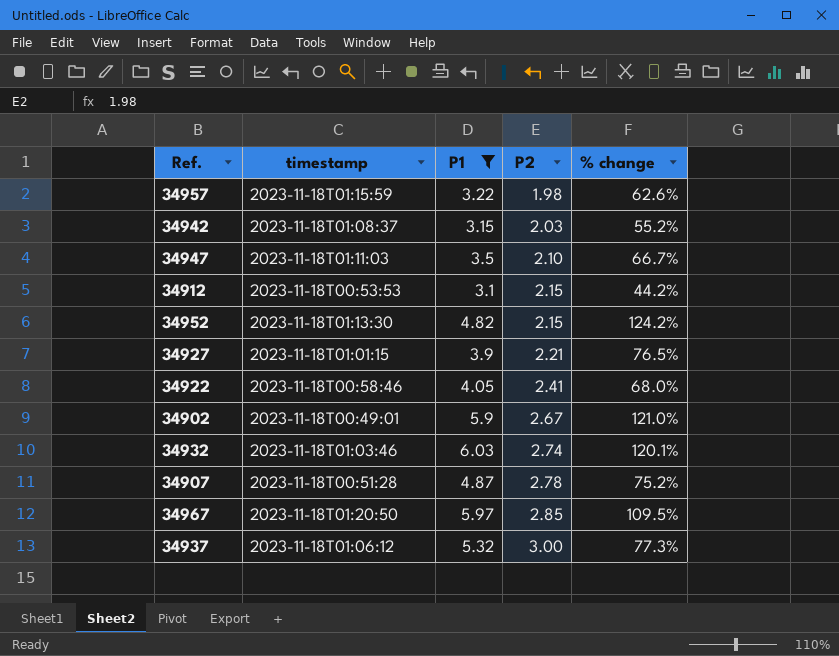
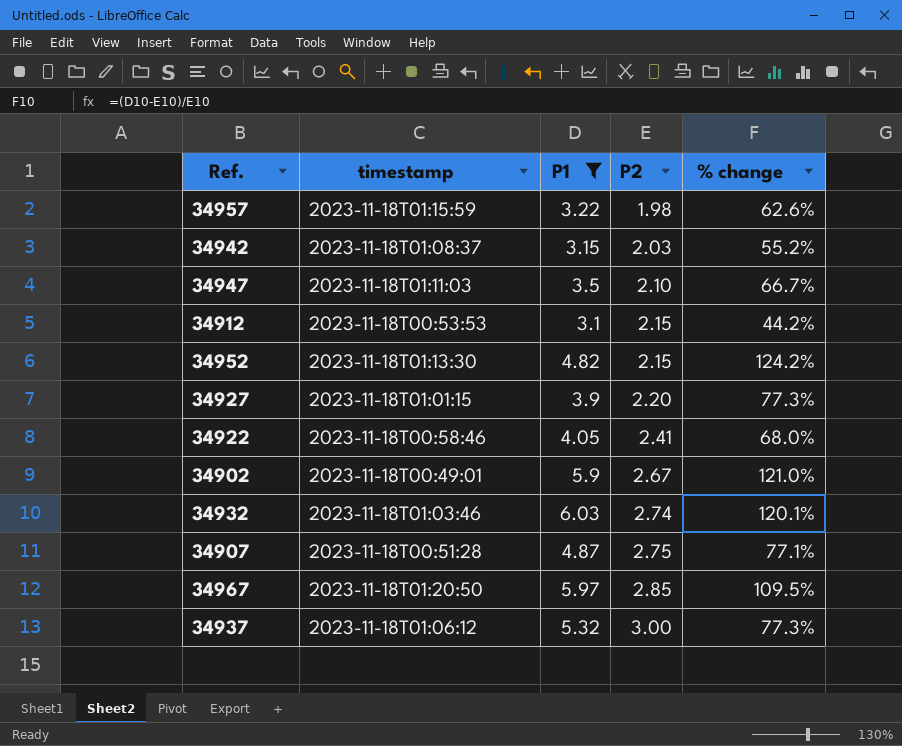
34927 | P2: 2.21 -> 2.20
34927 | % change: 76.5% -> 77.3%
34907 | P2: 2.78 -> 2.75
34907 | % change: 75.2% -> 77.1%

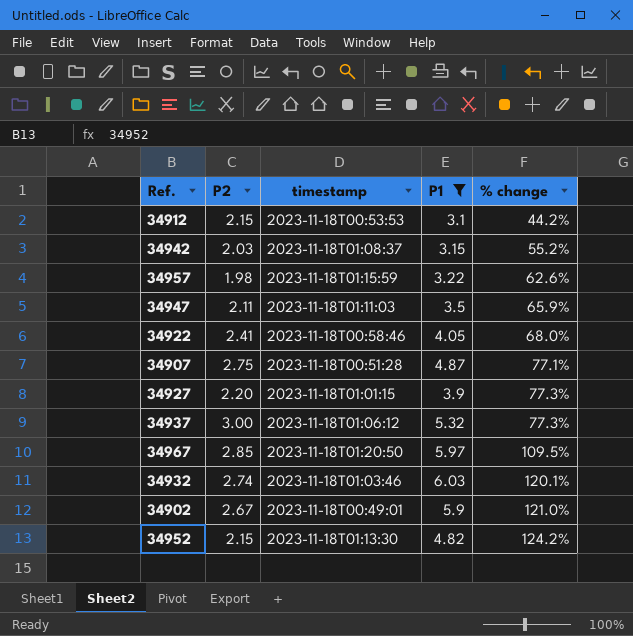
row order: P2 ascending -> % change ascending
column P2 | position: 4 -> 2
34947 | P2: 2.10 -> 2.11
34947 | % change: 66.7% -> 65.9%

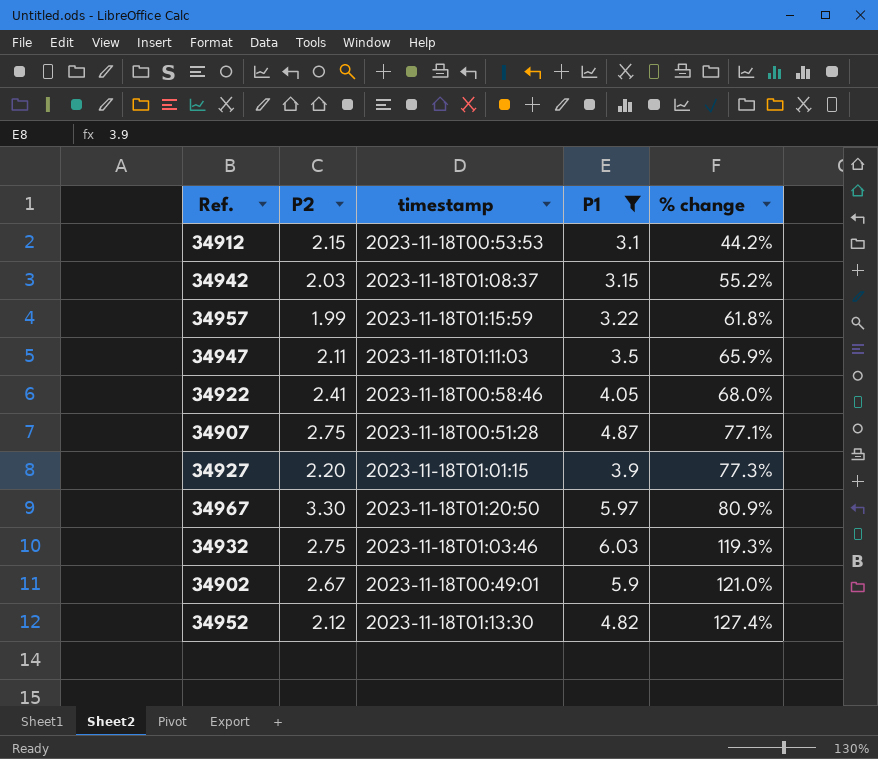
row 34937: 3.00 | 2023-11-18T01:06:12 | 5.32 | 77.3% -> none
34957 | P2: 1.98 -> 1.99
34957 | % change: 62.6% -> 61.8%
34967 | P2: 2.85 -> 3.30
34967 | % change: 109.5% -> 80.9%
34932 | P2: 2.74 -> 2.75
34932 | % change: 120.1% -> 119.3%
34952 | P2: 2.15 -> 2.12
34952 | % change: 124.2% -> 127.4%

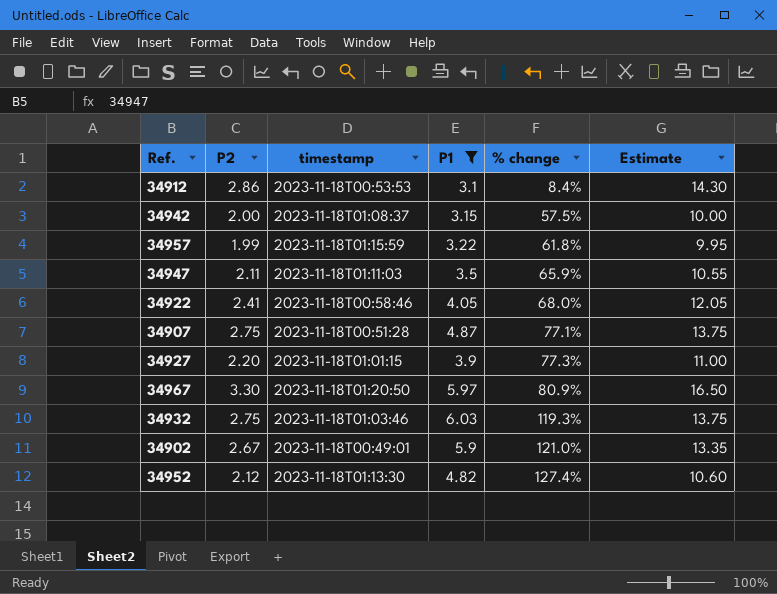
column Estimate | formula: none -> [P2] * 5
34912 | P2: 2.15 -> 2.86
34912 | % change: 44.2% -> 8.4%
34942 | P2: 2.03 -> 2.00
34942 | % change: 55.2% -> 57.5%

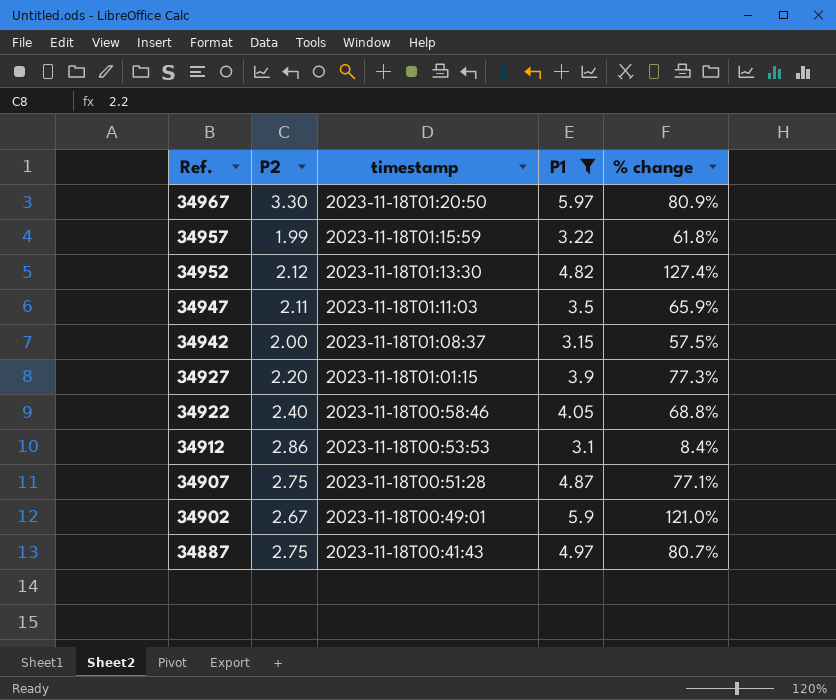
row order: % change ascending -> Ref. descending
column Estimate | formula: [P2] * 5 -> none
row 34932: 2.75 | 2023-11-18T01:03:46 | 6.03 | 119.3% | 13.75 -> none
34922 | P2: 2.41 -> 2.40
34922 | % change: 68.0% -> 68.8%
row 34887: none -> 2.75 | 2023-11-18T00:41:43 | 4.97 | 80.7%

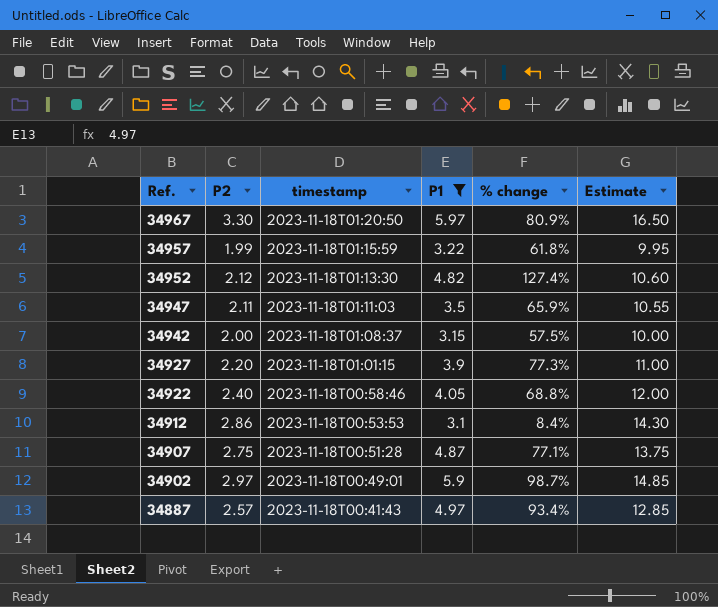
column Estimate | formula: none -> [P2] * 5
34902 | P2: 2.67 -> 2.97
34902 | % change: 121.0% -> 98.7%
34887 | P2: 2.75 -> 2.57
34887 | % change: 80.7% -> 93.4%

